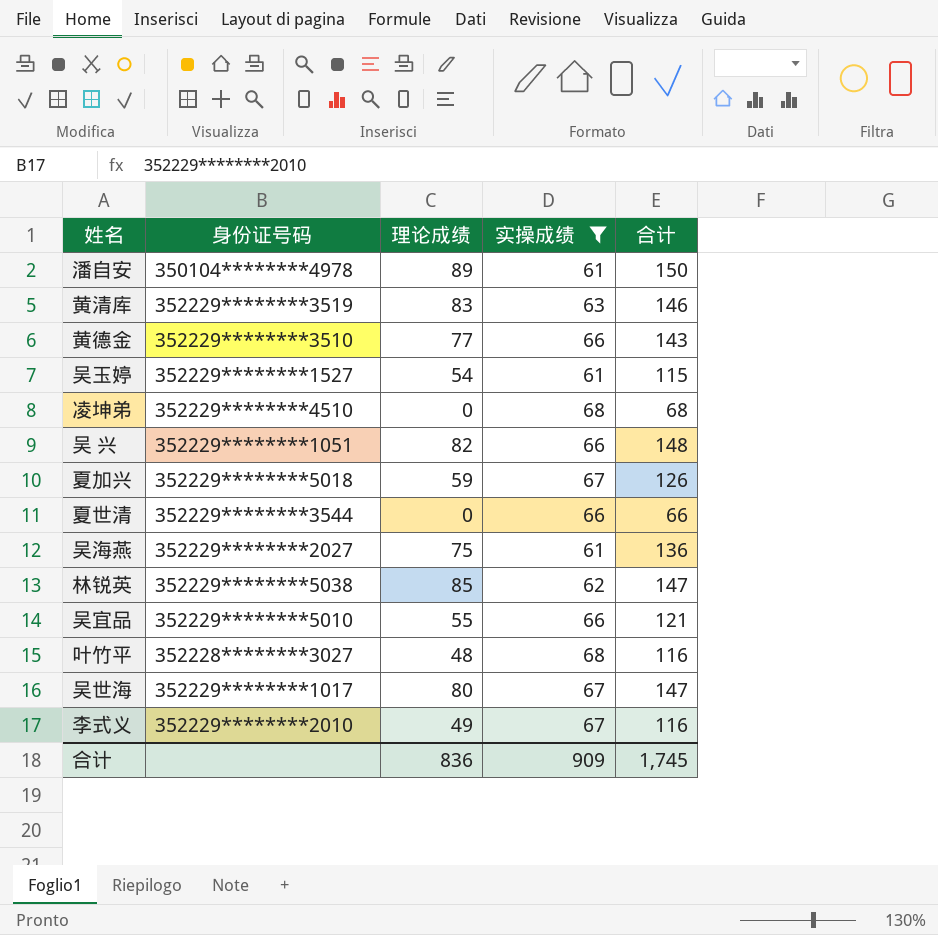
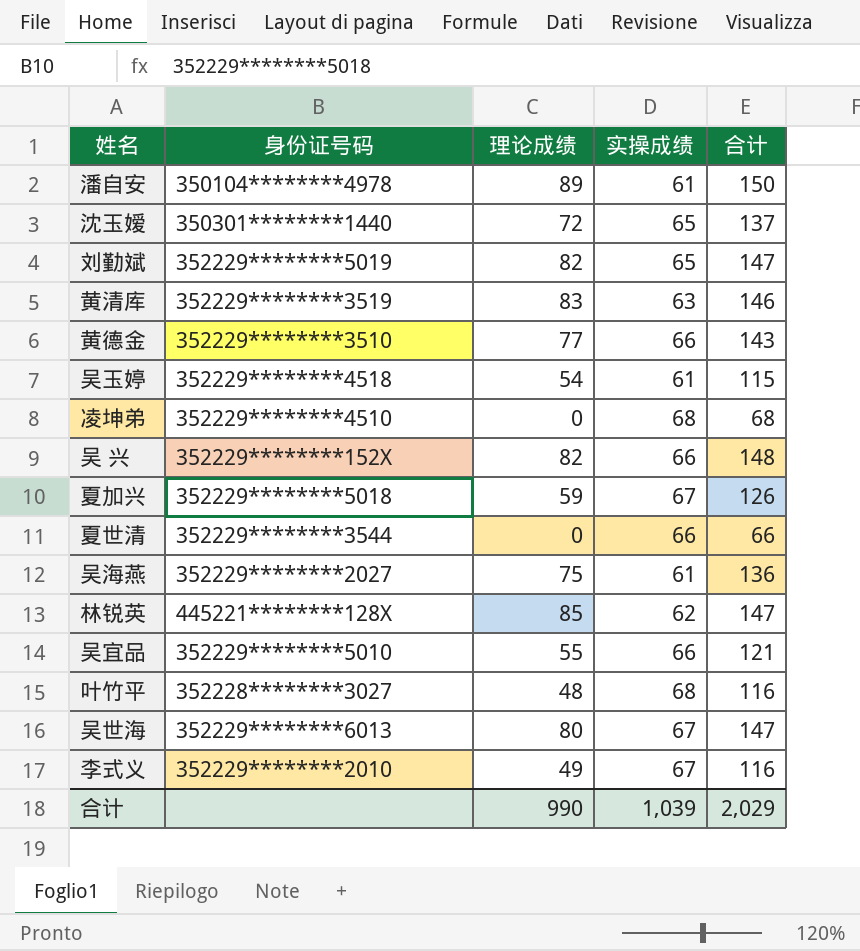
filter: 实操成绩 != 65 -> none
吴玉婷 | 身份证号码: 352229********1527 -> 352229********4518
吴 兴 | 身份证号码: 352229********1051 -> 352229********152X
林锐英 | 身份证号码: 352229********5038 -> 445221********128X
吴世海 | 身份证号码: 352229********1017 -> 352229********6013
合计 | 理论成绩: 836 -> 990
合计 | 实操成绩: 909 -> 1,039
合计 | 合计: 1,745 -> 2,029

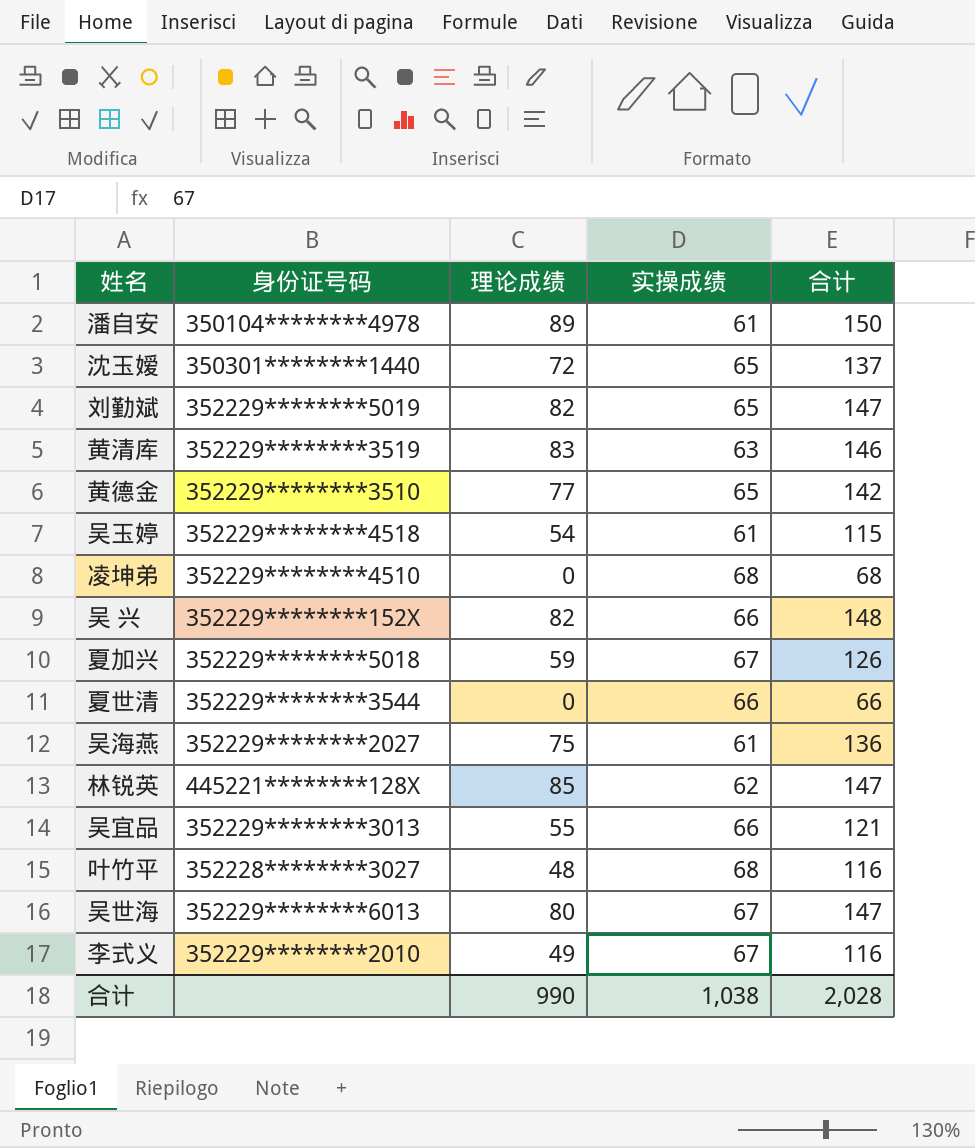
黄德金 | 实操成绩: 66 -> 65
黄德金 | 合计: 143 -> 142
吴宜品 | 身份证号码: 352229********5010 -> 352229********3013
合计 | 实操成绩: 1,039 -> 1,038
合计 | 合计: 2,029 -> 2,028

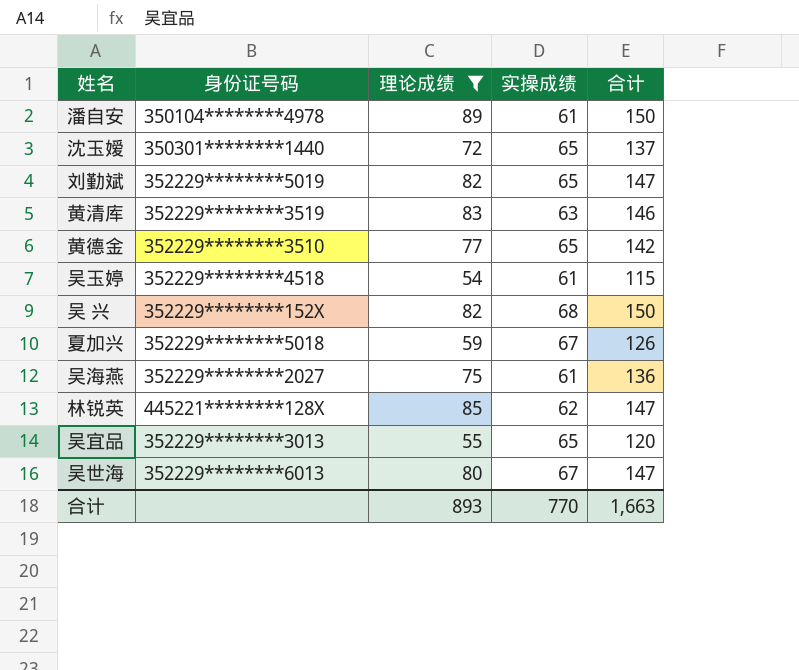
filter: none -> 理论成绩 >= 54
吴 兴 | 实操成绩: 66 -> 68
吴 兴 | 合计: 148 -> 150
吴宜品 | 实操成绩: 66 -> 65
吴宜品 | 合计: 121 -> 120
合计 | 理论成绩: 990 -> 893
合计 | 实操成绩: 1,038 -> 770
合计 | 合计: 2,028 -> 1,663

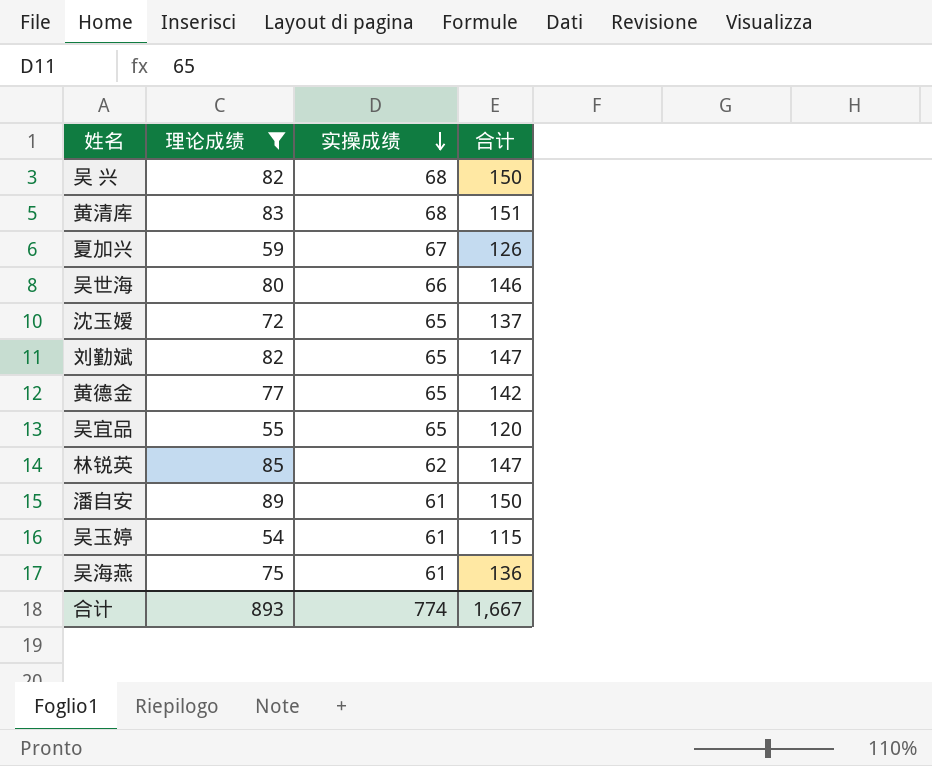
row order: none -> 实操成绩 descending
column 身份证号码 | position: 2 -> none
黄清库 | 实操成绩: 63 -> 68
黄清库 | 合计: 146 -> 151
吴世海 | 实操成绩: 67 -> 66
吴世海 | 合计: 147 -> 146
合计 | 实操成绩: 770 -> 774
合计 | 合计: 1,663 -> 1,667

